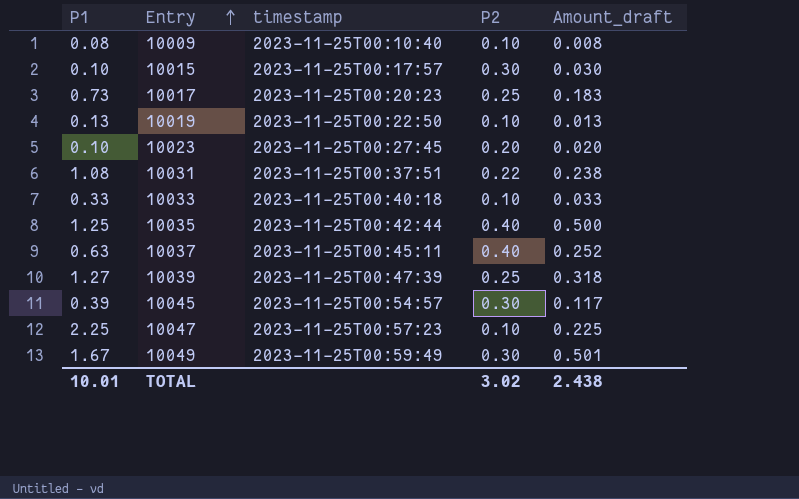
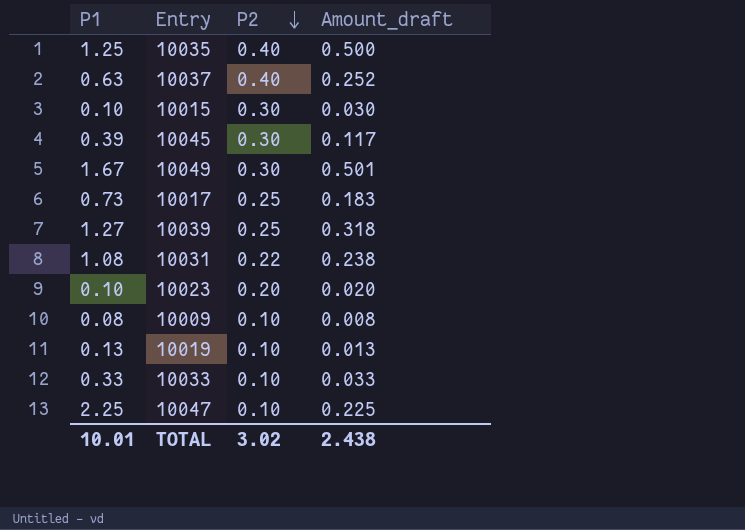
row order: Entry ascending -> P2 descending
column timestamp | position: 3 -> none

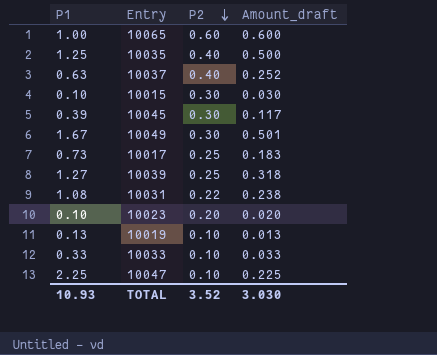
row 10009: 0.08 | 0.10 | 0.008 -> none
row 10065: none -> 1.00 | 0.60 | 0.600
TOTAL | P1: 10.01 -> 10.93
TOTAL | P2: 3.02 -> 3.52
TOTAL | Amount_draft: 2.438 -> 3.030

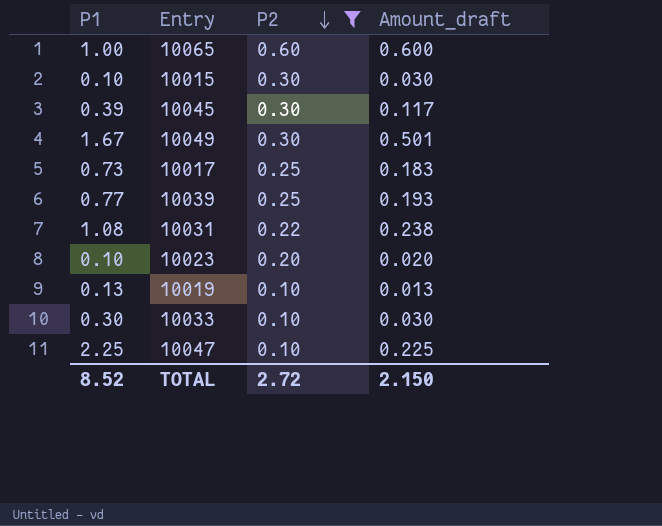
filter: none -> P2 != 0.40
10039 | P1: 1.27 -> 0.77
10039 | Amount_draft: 0.318 -> 0.193
10033 | P1: 0.33 -> 0.30
10033 | Amount_draft: 0.033 -> 0.030
TOTAL | P1: 10.93 -> 8.52
TOTAL | P2: 3.52 -> 2.72
TOTAL | Amount_draft: 3.030 -> 2.150

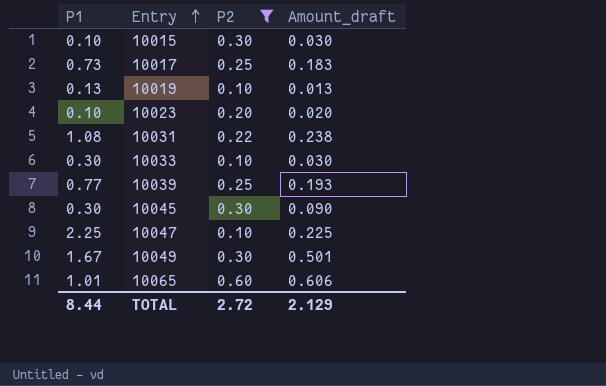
row order: P2 descending -> Entry ascending
10045 | P1: 0.39 -> 0.30
10045 | Amount_draft: 0.117 -> 0.090
10065 | P1: 1.00 -> 1.01
10065 | Amount_draft: 0.600 -> 0.606
TOTAL | P1: 8.52 -> 8.44
TOTAL | Amount_draft: 2.150 -> 2.129

